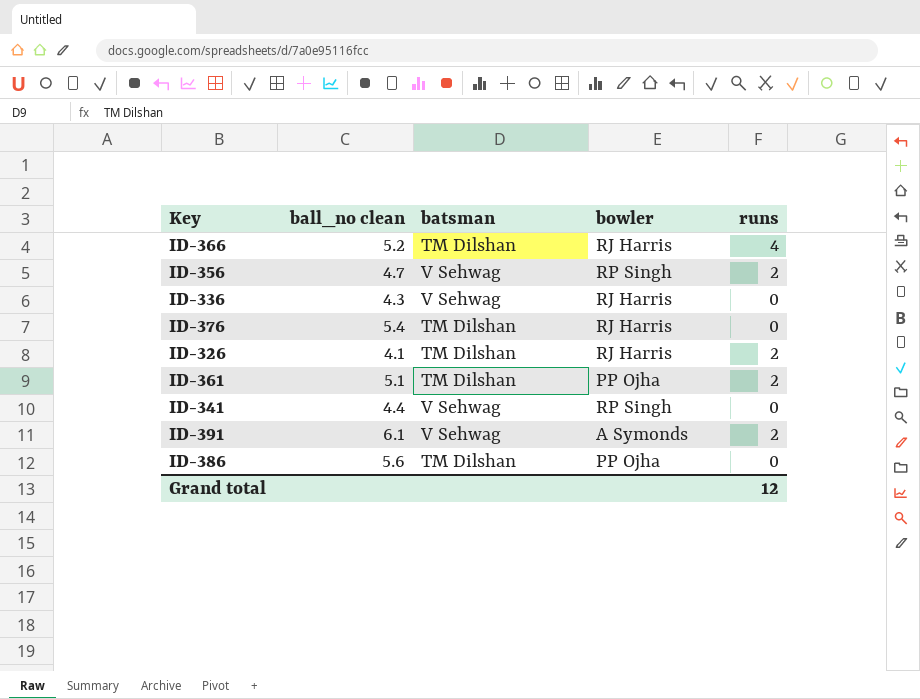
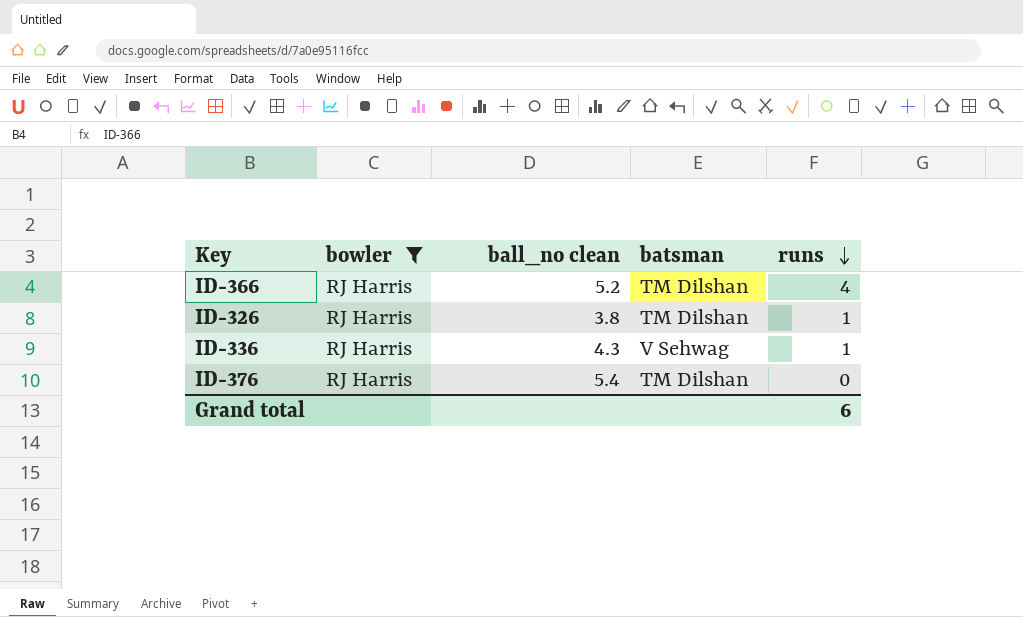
filter: none -> bowler = RJ Harris
row order: none -> runs descending
column bowler | position: 4 -> 2
ID-326 | ball_no clean: 4.1 -> 3.8
ID-326 | runs: 2 -> 1
ID-336 | runs: 0 -> 1
Grand total | runs: 12 -> 6

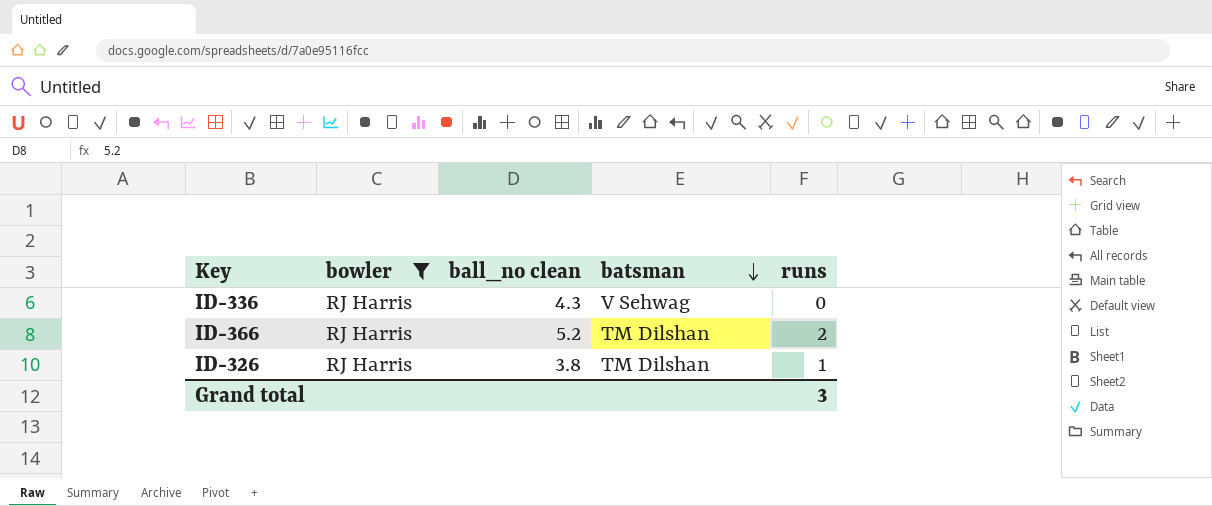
row order: runs descending -> batsman descending
row ID-376: RJ Harris | 5.4 | TM Dilshan | 0 -> none
ID-336 | runs: 1 -> 0
ID-366 | runs: 4 -> 2
Grand total | runs: 6 -> 3

